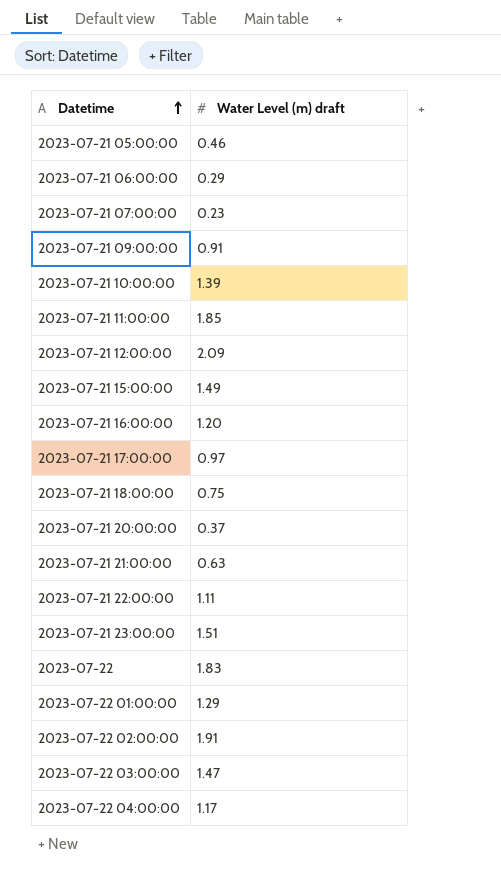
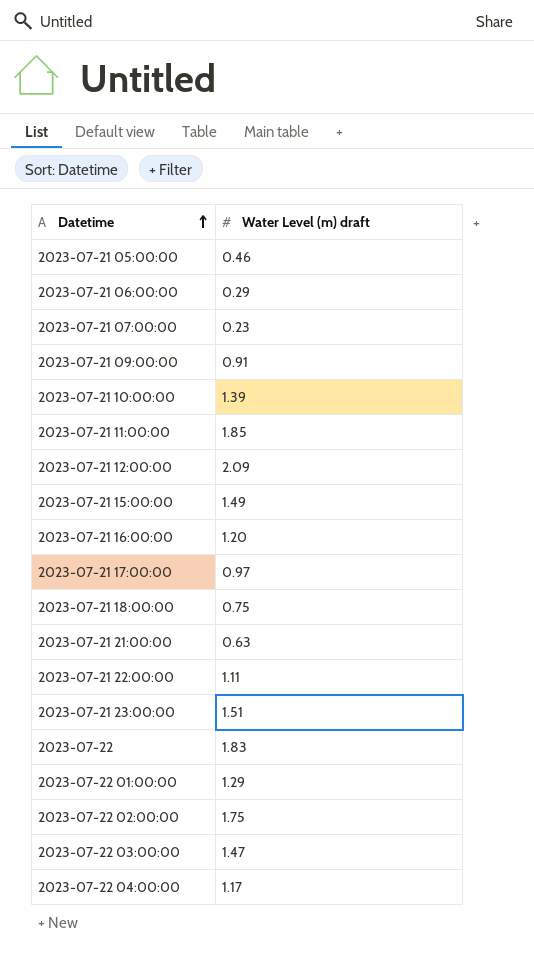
row 2023-07-21 20:00:00: 0.37 -> none
2023-07-22 02:00:00 | Water Level (m) draft: 1.91 -> 1.75

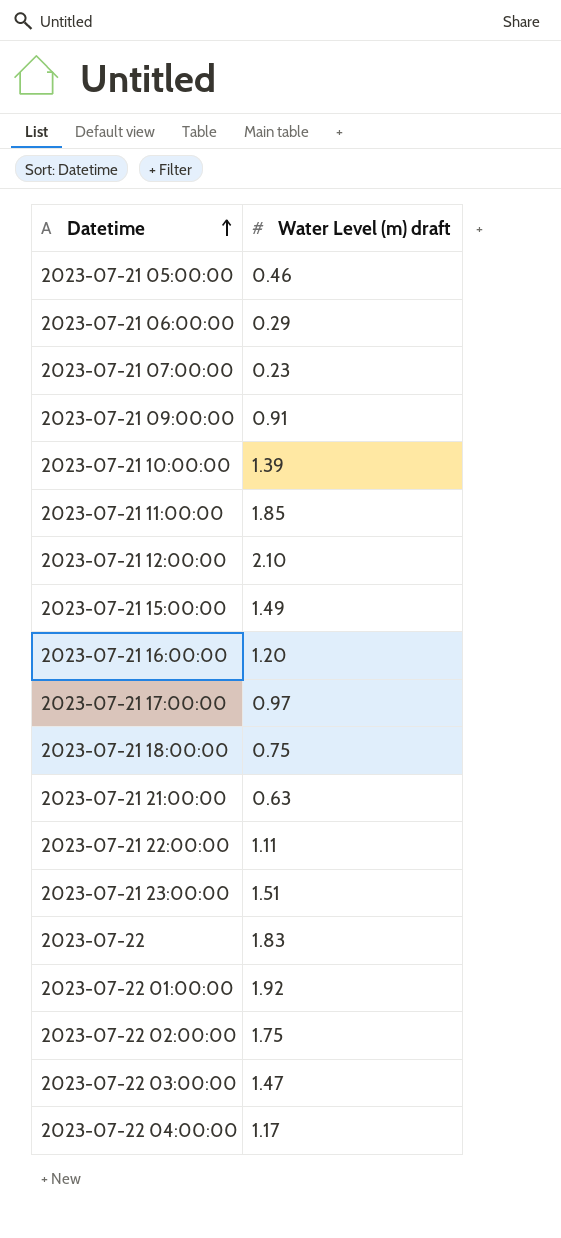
2023-07-21 12:00:00 | Water Level (m) draft: 2.09 -> 2.10
2023-07-22 01:00:00 | Water Level (m) draft: 1.29 -> 1.92

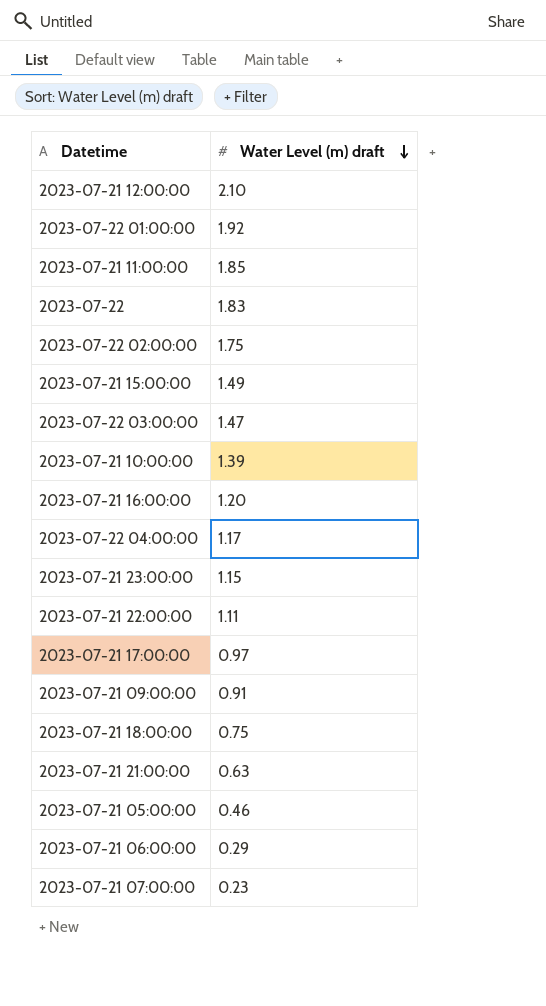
row order: Datetime ascending -> Water Level (m) draft descending
2023-07-21 23:00:00 | Water Level (m) draft: 1.51 -> 1.15

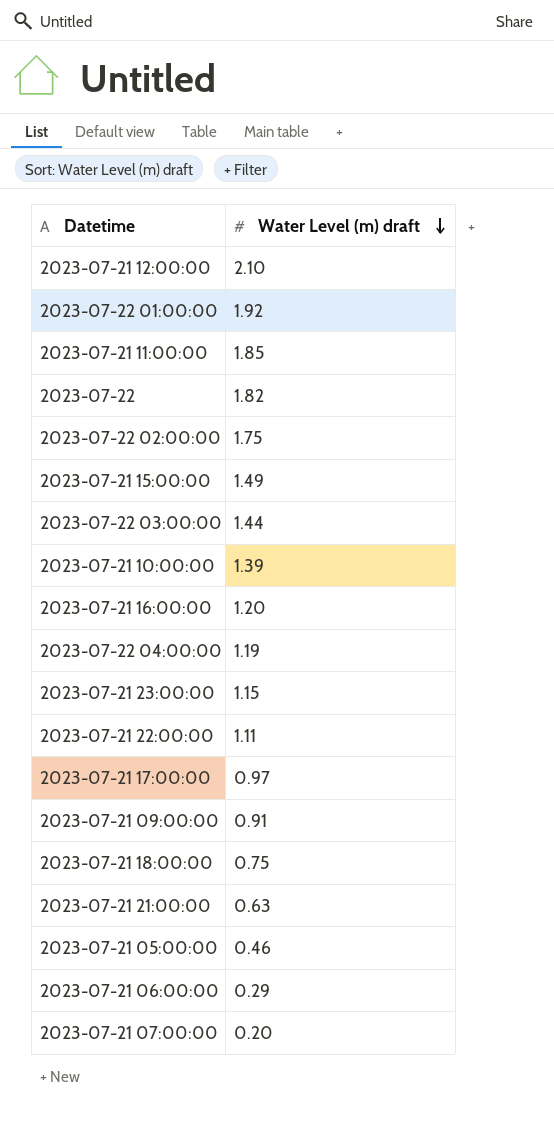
2023-07-22 | Water Level (m) draft: 1.83 -> 1.82
2023-07-22 03:00:00 | Water Level (m) draft: 1.47 -> 1.44
2023-07-22 04:00:00 | Water Level (m) draft: 1.17 -> 1.19
2023-07-21 07:00:00 | Water Level (m) draft: 0.23 -> 0.20

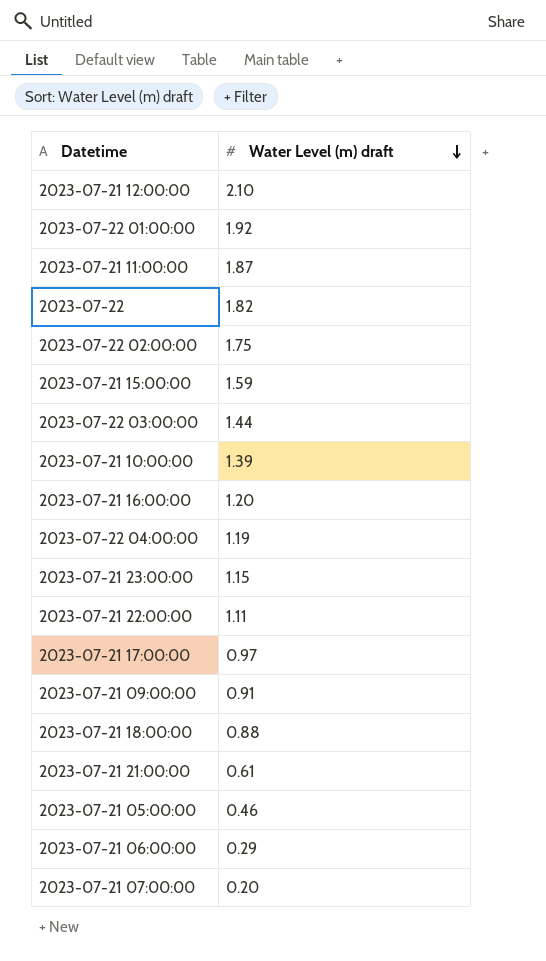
2023-07-21 11:00:00 | Water Level (m) draft: 1.85 -> 1.87
2023-07-21 15:00:00 | Water Level (m) draft: 1.49 -> 1.59
2023-07-21 18:00:00 | Water Level (m) draft: 0.75 -> 0.88
2023-07-21 21:00:00 | Water Level (m) draft: 0.63 -> 0.61

